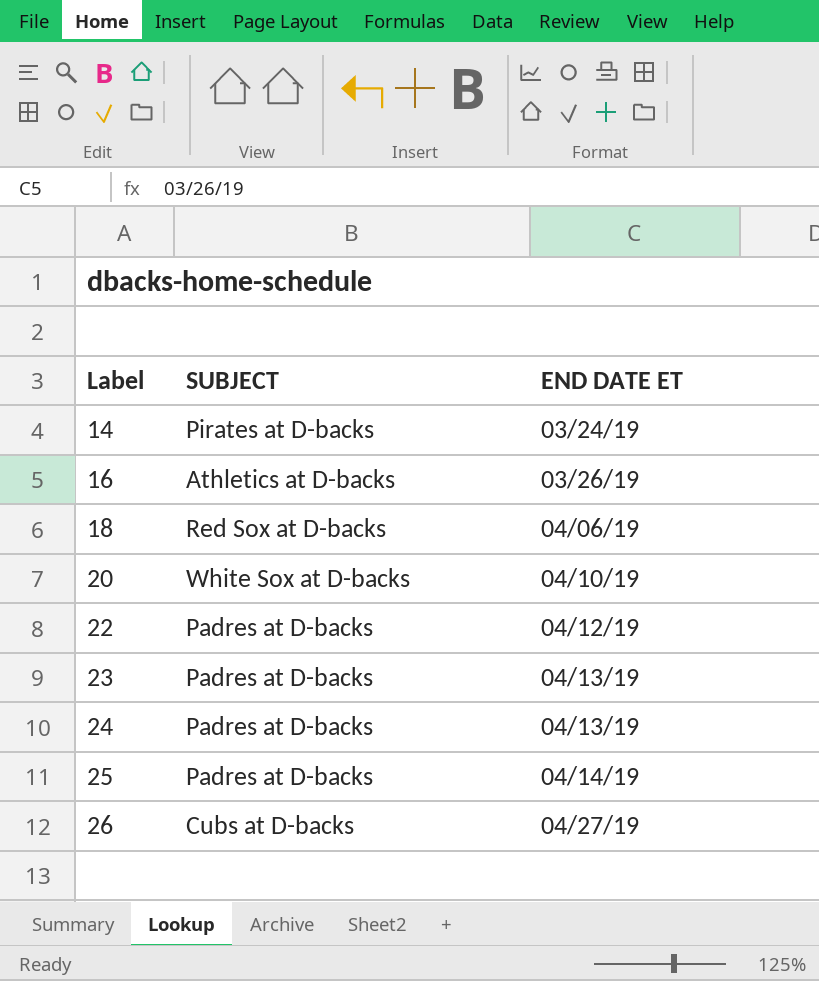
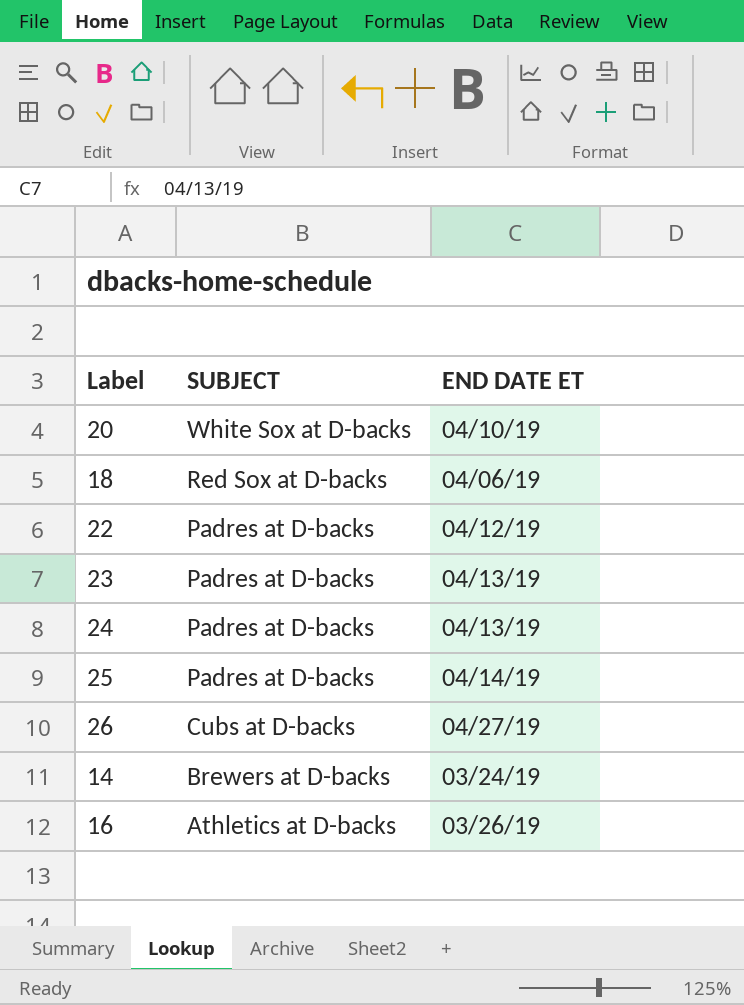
row order: Label ascending -> SUBJECT descending
14 | SUBJECT: Pirates at D-backs -> Brewers at D-backs

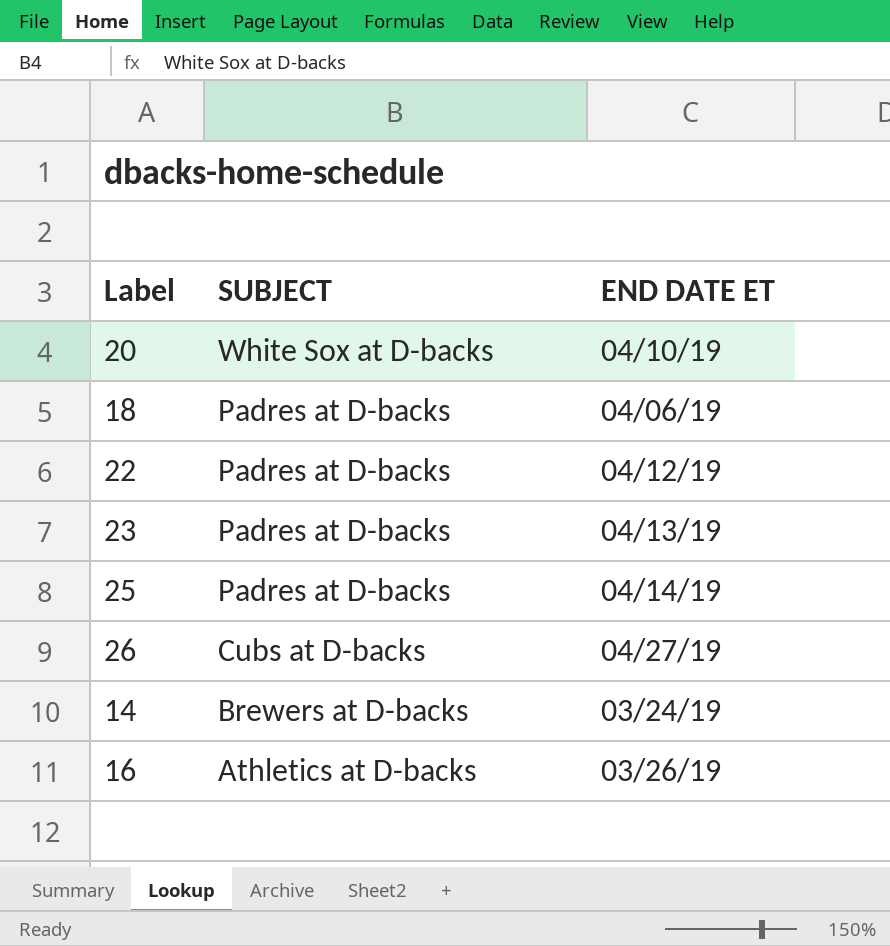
row 24: Padres at D-backs | 04/13/19 -> none
18 | SUBJECT: Red Sox at D-backs -> Padres at D-backs

